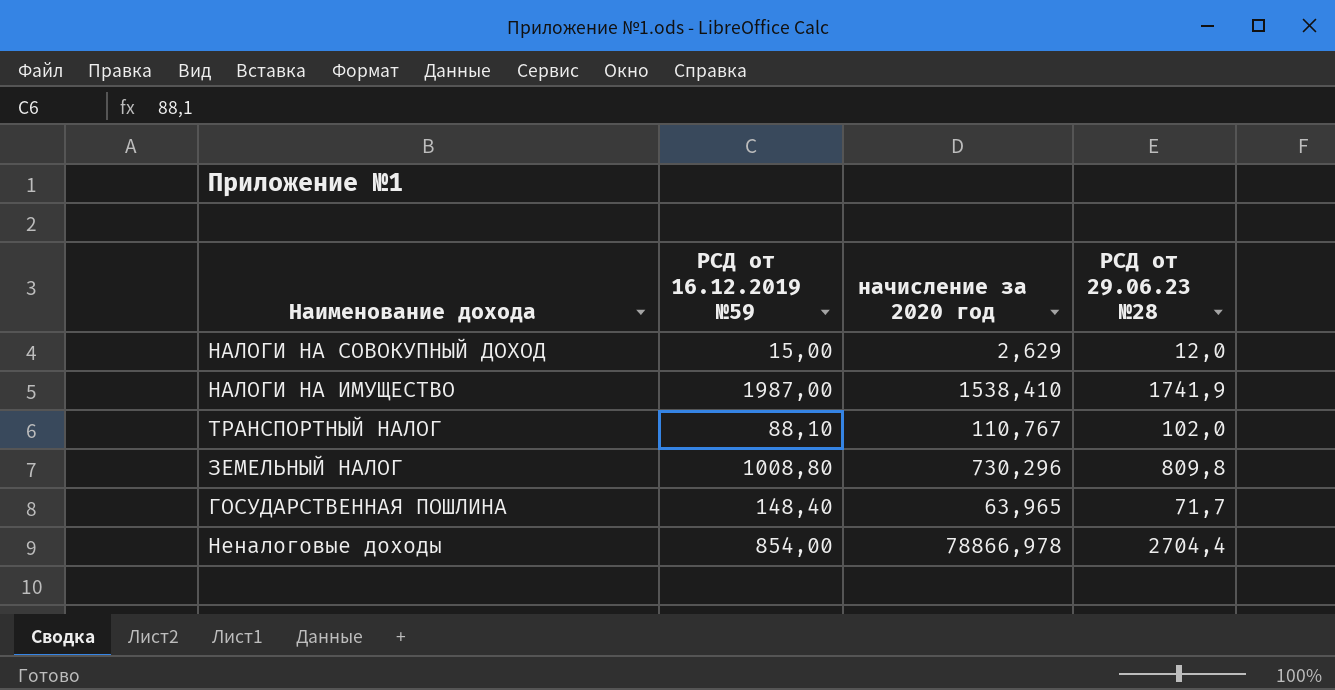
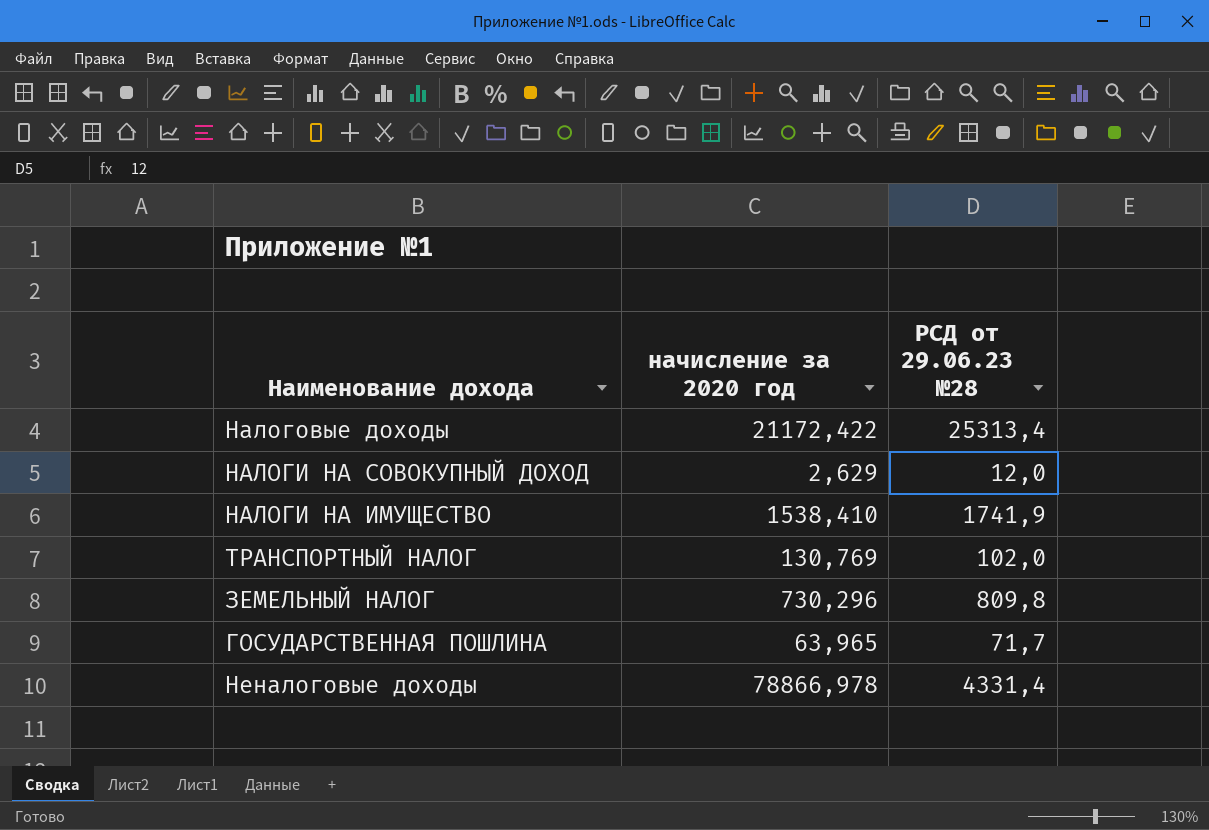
column РСД от 16.12.2019 №59 | position: 2 -> none
row Налоговые доходы: none -> 21172,422 | 25313,4
ТРАНСПОРТНЫЙ НАЛОГ | начисление за 2020 год: 110,767 -> 130,769
Неналоговые доходы | РСД от 29.06.23 №28: 2704,4 -> 4331,4

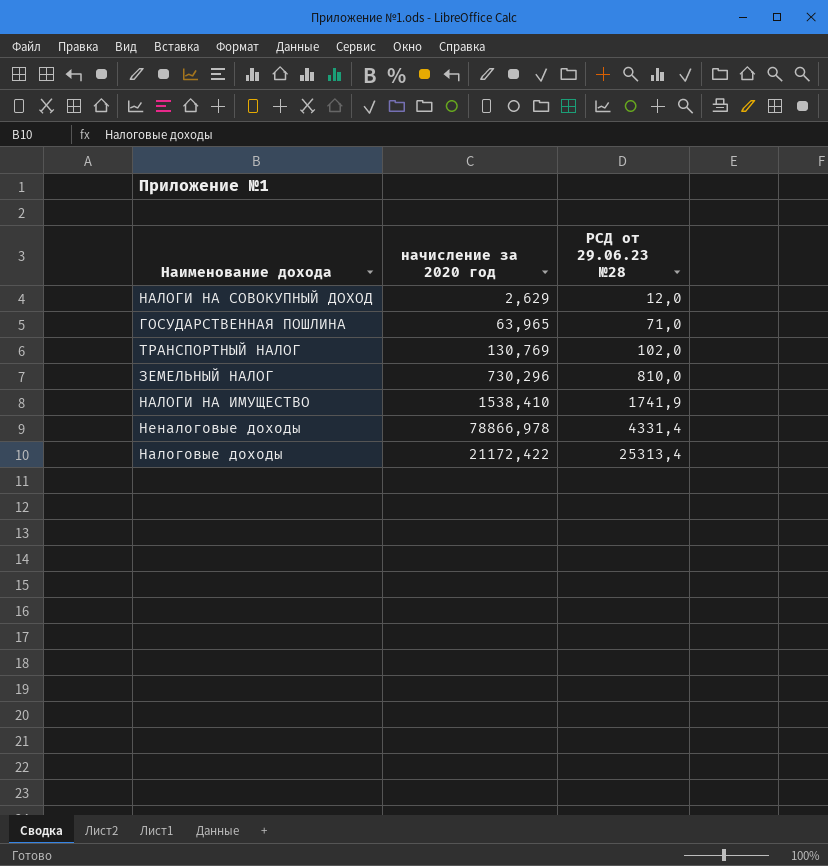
row order: none -> РСД от 29.06.23 №28 ascending
ГОСУДАРСТВЕННАЯ ПОШЛИНА | РСД от 29.06.23 №28: 71,7 -> 71,0
ЗЕМЕЛЬНЫЙ НАЛОГ | РСД от 29.06.23 №28: 809,8 -> 810,0

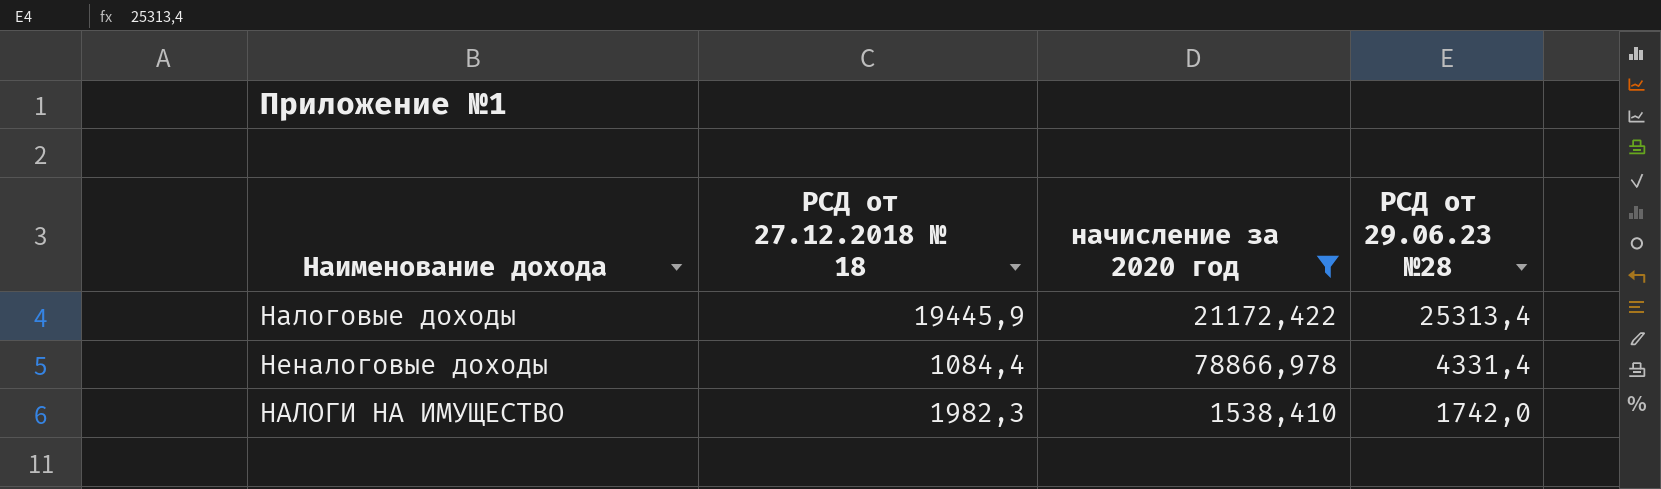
filter: none -> начисление за 2020 год >= 1538,410
row order: РСД от 29.06.23 №28 ascending -> РСД от 29.06.23 №28 descending
column РСД от 27.12.2018 № 18 | position: none -> 2
НАЛОГИ НА ИМУЩЕСТВО | РСД от 29.06.23 №28: 1741,9 -> 1742,0

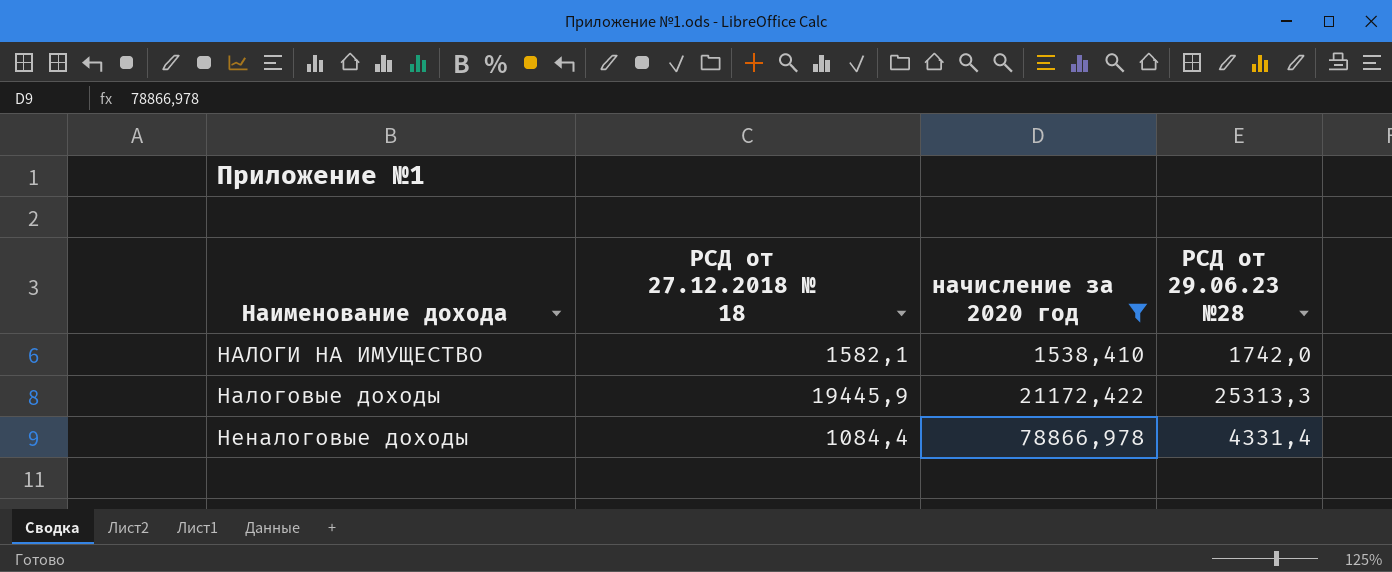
row order: РСД от 29.06.23 №28 descending -> Наименование дохода ascending
НАЛОГИ НА ИМУЩЕСТВО | РСД от 27.12.2018 № 18: 1982,3 -> 1582,1
Налоговые доходы | РСД от 29.06.23 №28: 25313,4 -> 25313,3

